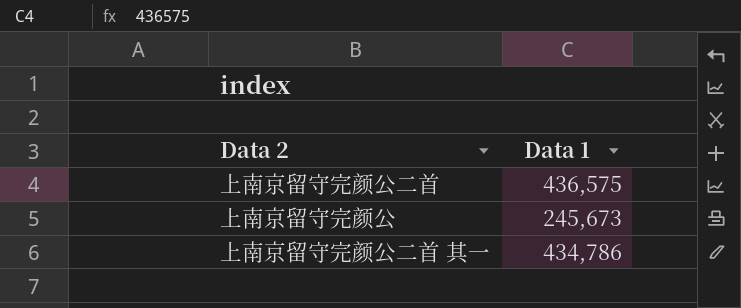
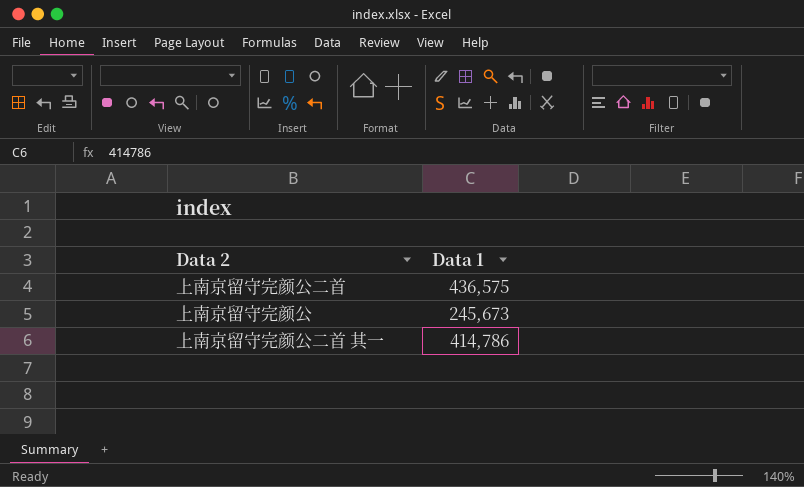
上南京留守完颜公二首 其一 | Data 1: 434,786 -> 414,786

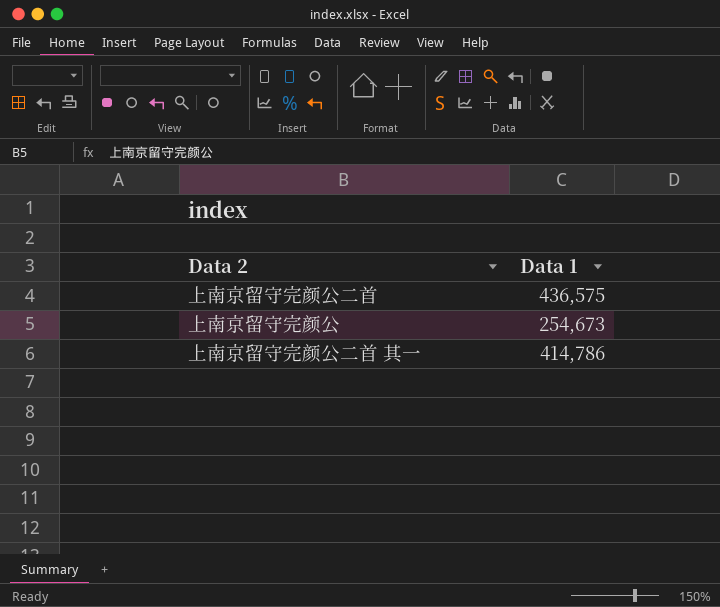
上南京留守完颜公 | Data 1: 245,673 -> 254,673

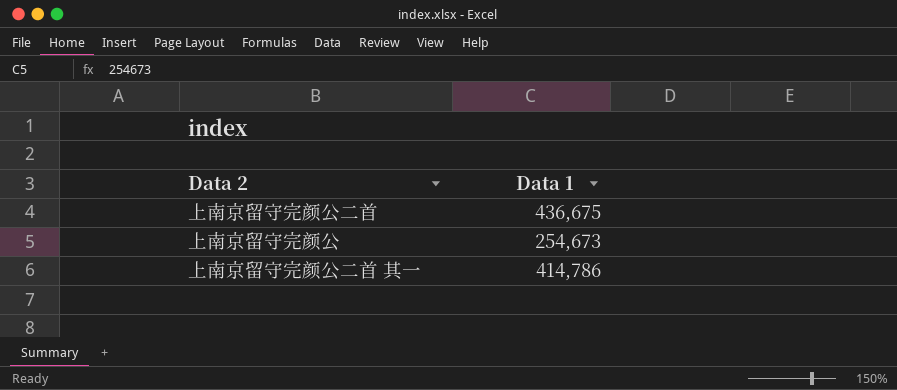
上南京留守完颜公二首 | Data 1: 436,575 -> 436,675

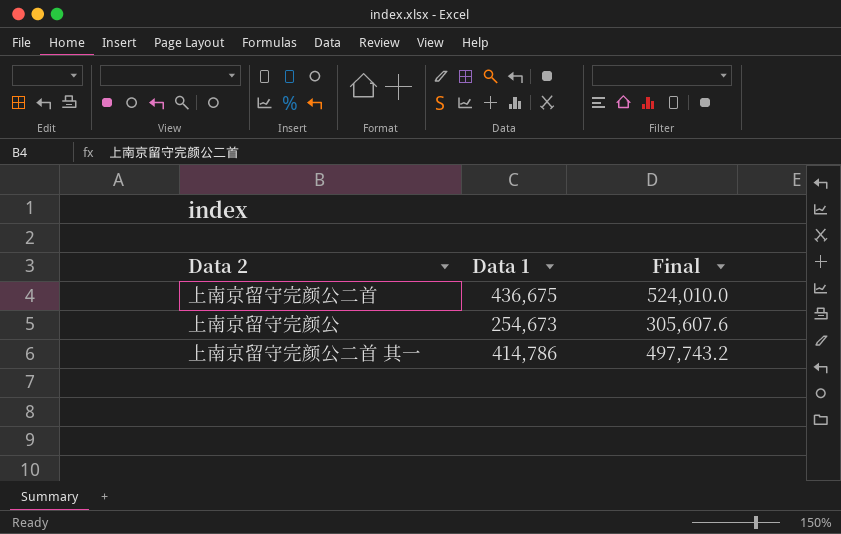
column Final | formula: none -> [Data 1] * 1.2

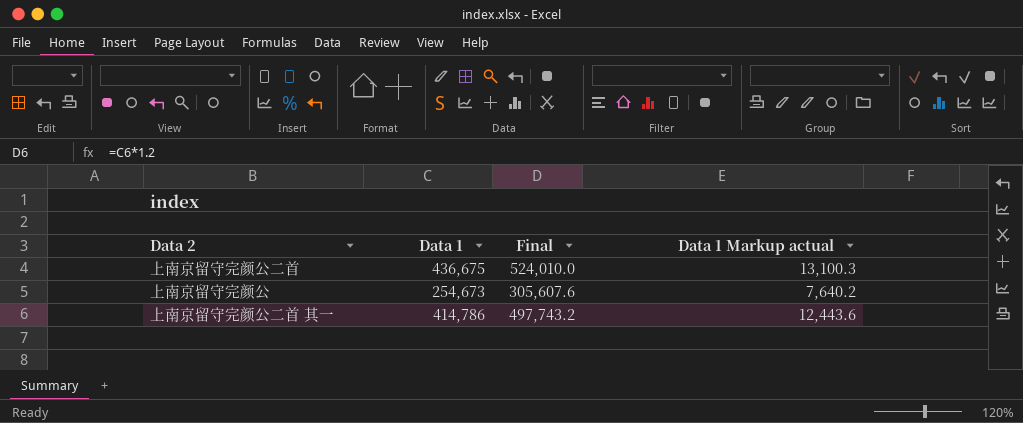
column Data 1 Markup actual | formula: none -> [Data 1] * 0.03

